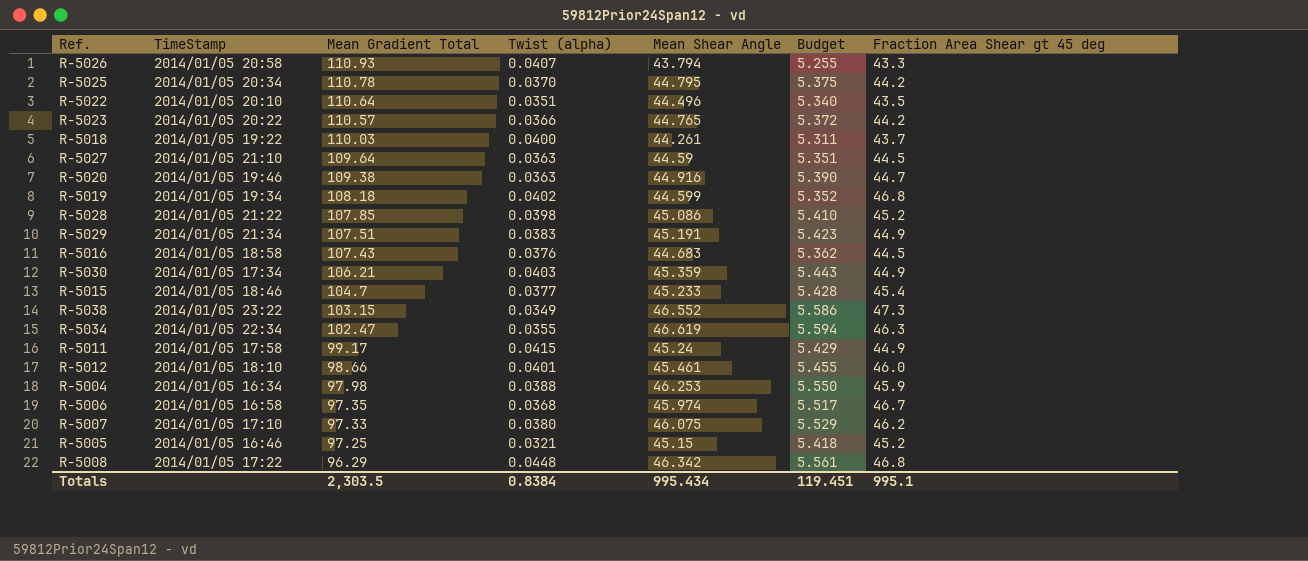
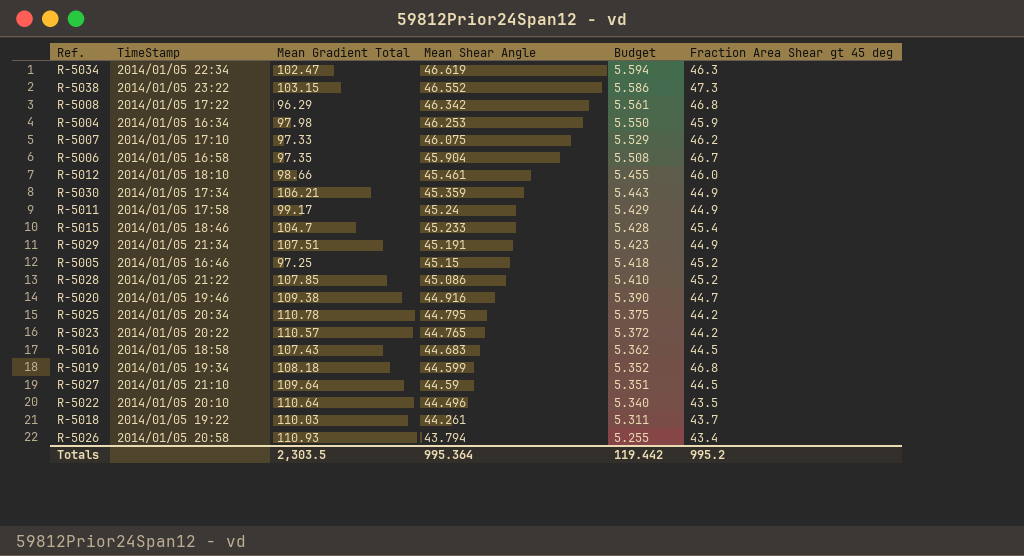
row order: Mean Gradient Total descending -> Mean Shear Angle descending
column Twist (alpha) | position: 4 -> none
R-5006 | Mean Shear Angle: 45.974 -> 45.904
R-5006 | Budget: 5.517 -> 5.508
R-5026 | Fraction Area Shear gt 45 deg: 43.3 -> 43.4
Totals | Mean Shear Angle: 995.434 -> 995.364
Totals | Budget: 119.451 -> 119.442
Totals | Fraction Area Shear gt 45 deg: 995.1 -> 995.2

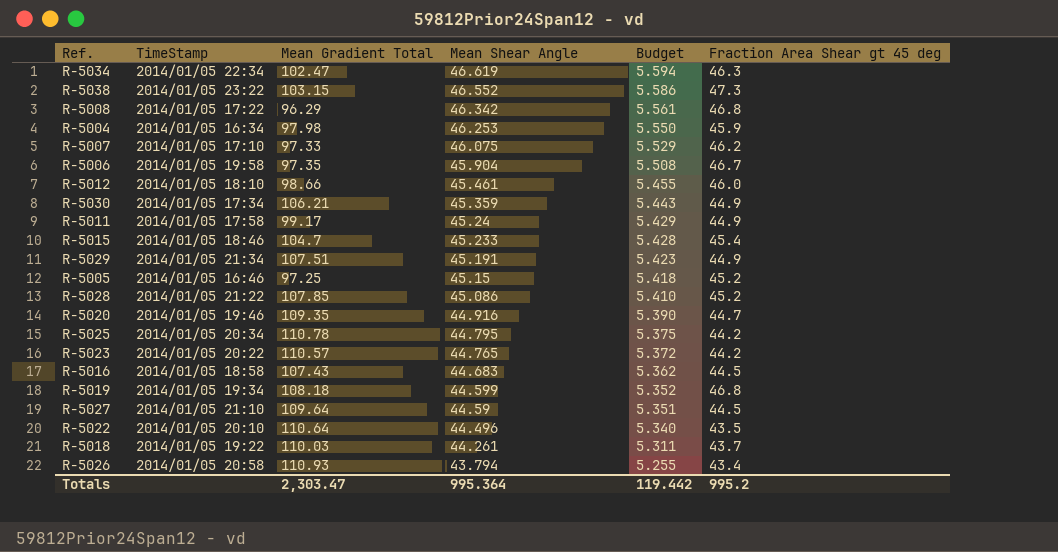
R-5006 | TimeStamp: 2014/01/05 16:58 -> 2014/01/05 19:58
R-5020 | Mean Gradient Total: 109.38 -> 109.35
Totals | Mean Gradient Total: 2,303.5 -> 2,303.47

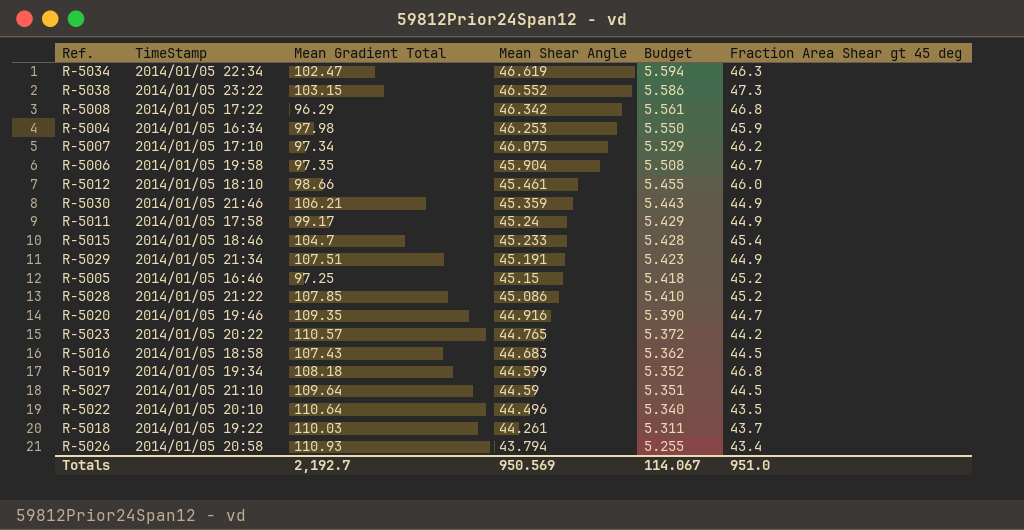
row R-5025: 2014/01/05 20:34 | 110.78 | 44.795 | 5.375 | 44.2 -> none
R-5007 | Mean Gradient Total: 97.33 -> 97.34
R-5030 | TimeStamp: 2014/01/05 17:34 -> 2014/01/05 21:46
Totals | Mean Gradient Total: 2,303.47 -> 2,192.7
Totals | Mean Shear Angle: 995.364 -> 950.569
Totals | Budget: 119.442 -> 114.067
Totals | Fraction Area Shear gt 45 deg: 995.2 -> 951.0

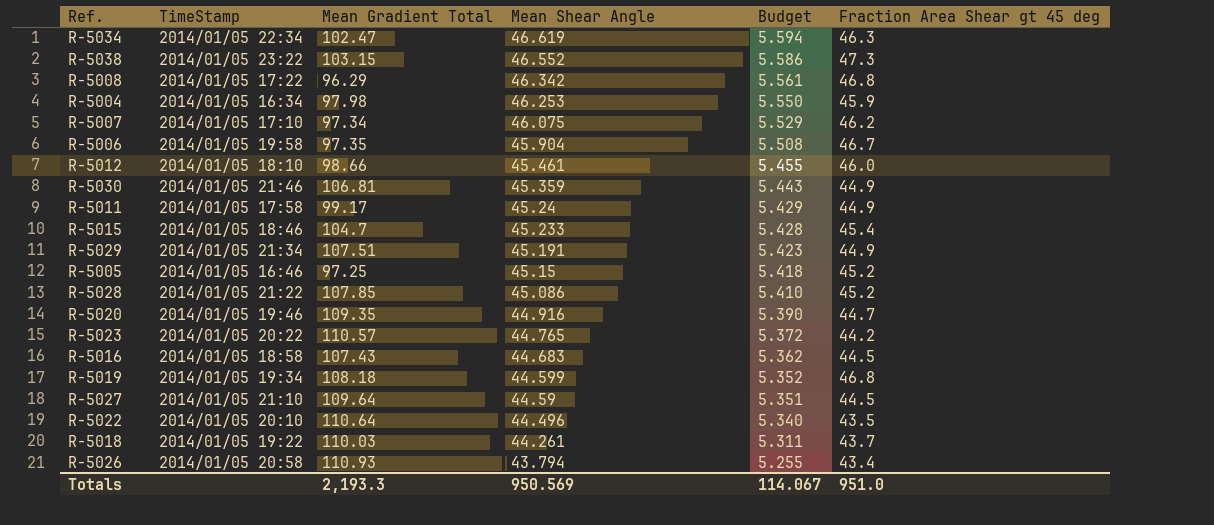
R-5030 | Mean Gradient Total: 106.21 -> 106.81
Totals | Mean Gradient Total: 2,192.7 -> 2,193.3

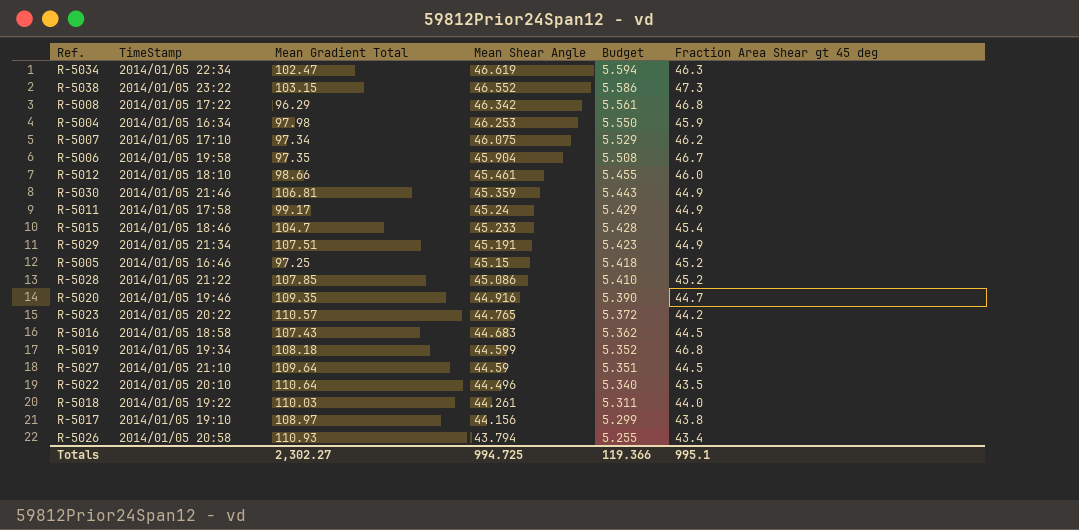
R-5018 | Fraction Area Shear gt 45 deg: 43.7 -> 44.0
row R-5017: none -> 2014/01/05 19:10 | 108.97 | 44.156 | 5.299 | 43.8
Totals | Mean Gradient Total: 2,193.3 -> 2,302.27
Totals | Mean Shear Angle: 950.569 -> 994.725
Totals | Budget: 114.067 -> 119.366
Totals | Fraction Area Shear gt 45 deg: 951.0 -> 995.1

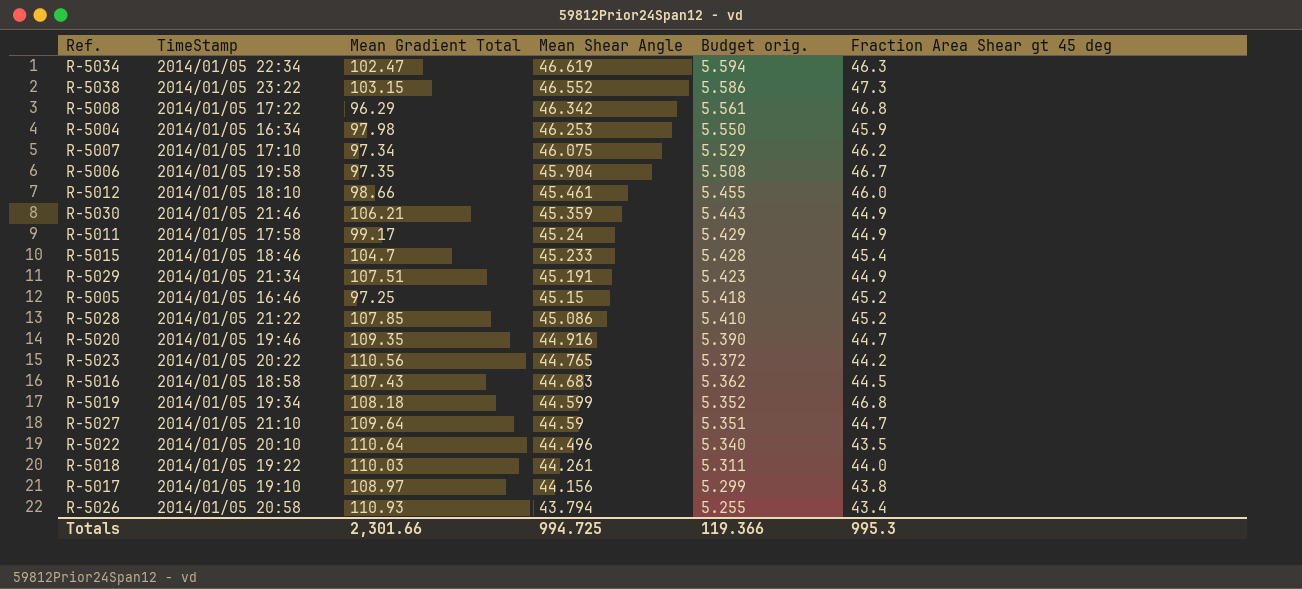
column name: Budget -> Budget orig.
R-5030 | Mean Gradient Total: 106.81 -> 106.21
R-5023 | Mean Gradient Total: 110.57 -> 110.56
R-5027 | Fraction Area Shear gt 45 deg: 44.5 -> 44.7
Totals | Mean Gradient Total: 2,302.27 -> 2,301.66
Totals | Fraction Area Shear gt 45 deg: 995.1 -> 995.3

